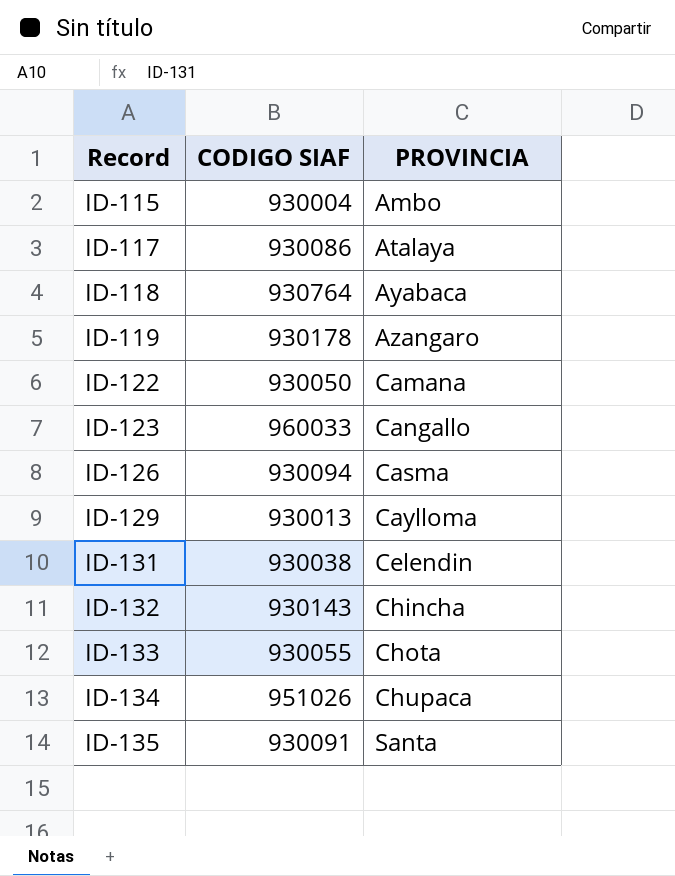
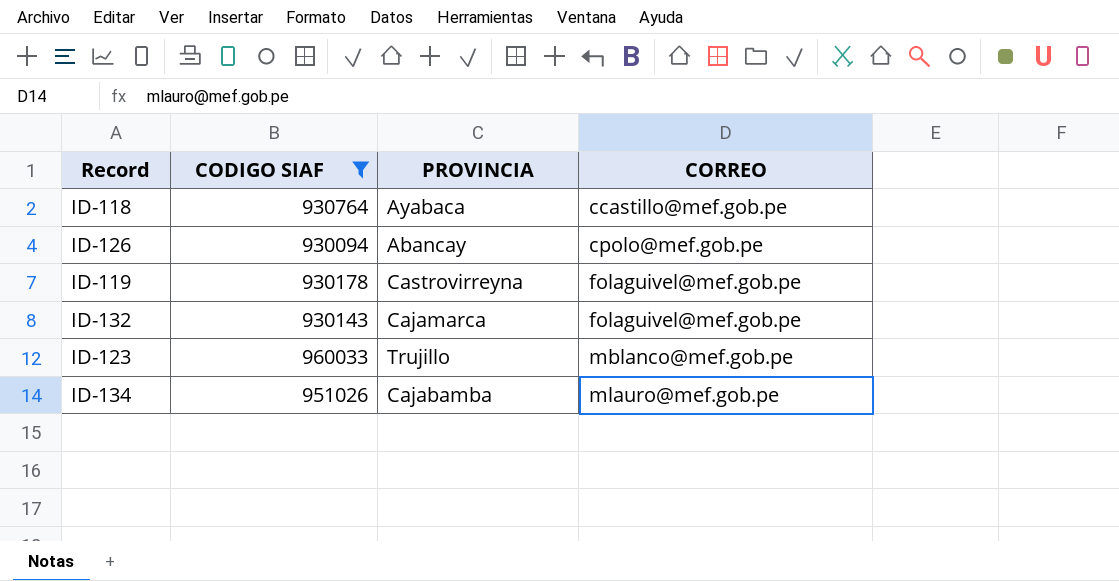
filter: none -> CODIGO SIAF >= 930094
row order: Record ascending -> CORREO ascending
column CORREO | position: none -> 4
ID-126 | PROVINCIA: Casma -> Abancay
ID-119 | PROVINCIA: Azangaro -> Castrovirreyna
ID-132 | PROVINCIA: Chincha -> Cajamarca
ID-123 | PROVINCIA: Cangallo -> Trujillo
ID-134 | PROVINCIA: Chupaca -> Cajabamba

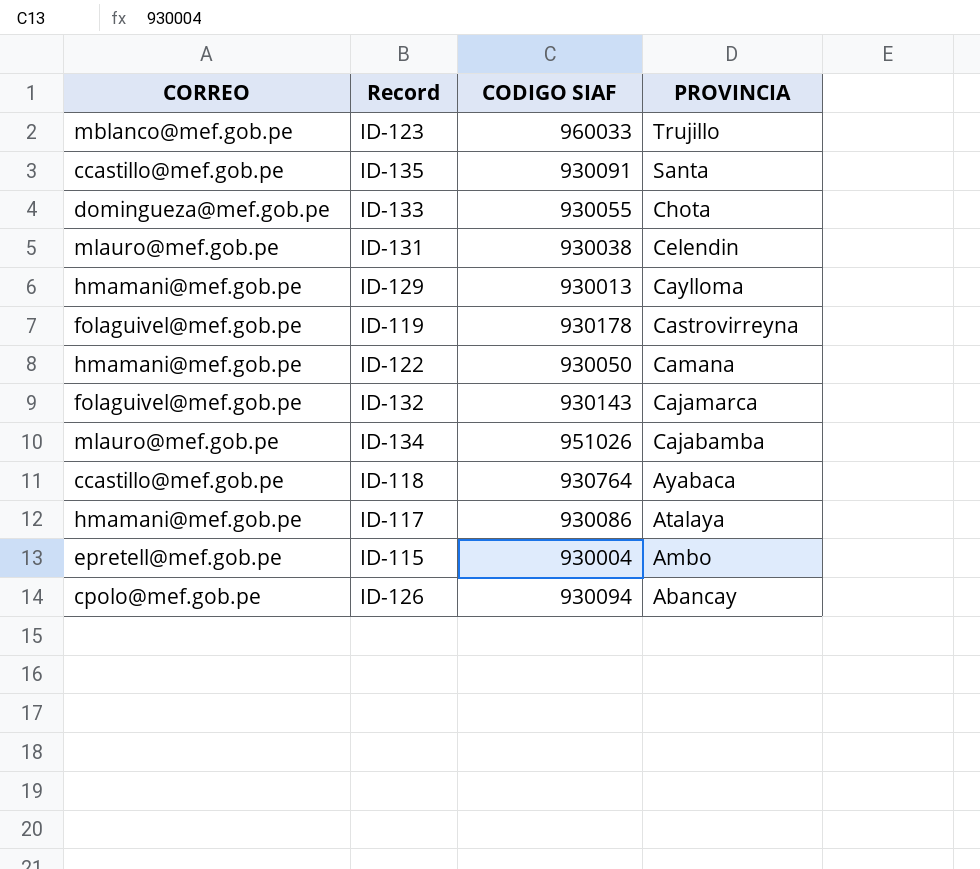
filter: CODIGO SIAF >= 930094 -> none
row order: CORREO ascending -> PROVINCIA descending
column CORREO | position: 4 -> 1

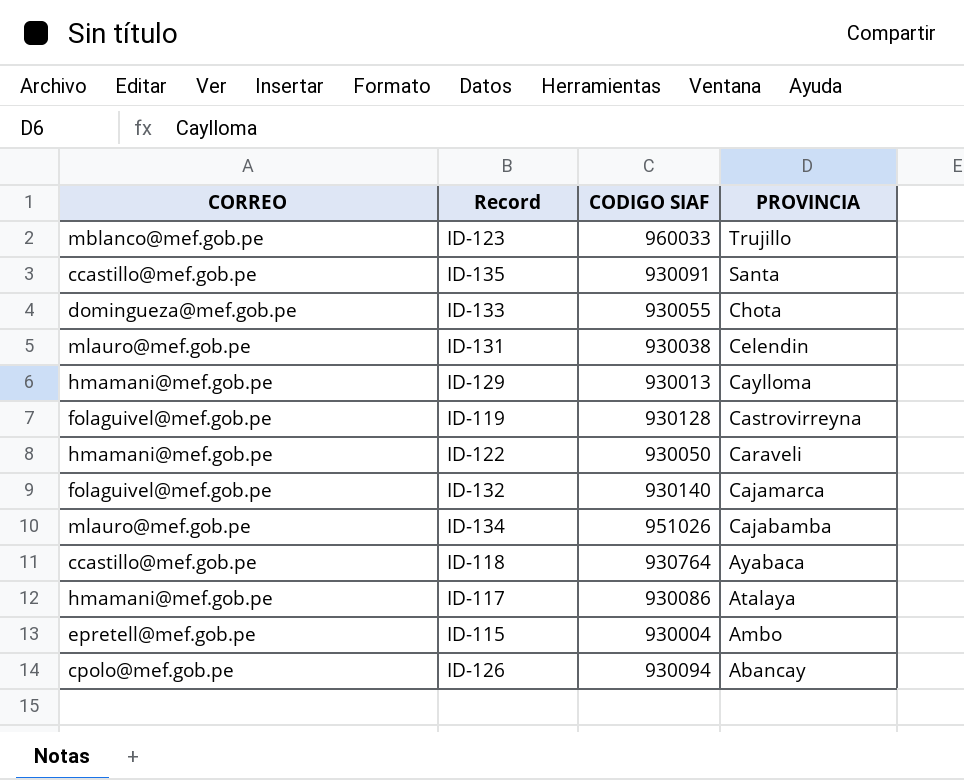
ID-119 | CODIGO SIAF: 930178 -> 930128
ID-122 | PROVINCIA: Camana -> Caraveli
ID-132 | CODIGO SIAF: 930143 -> 930140

